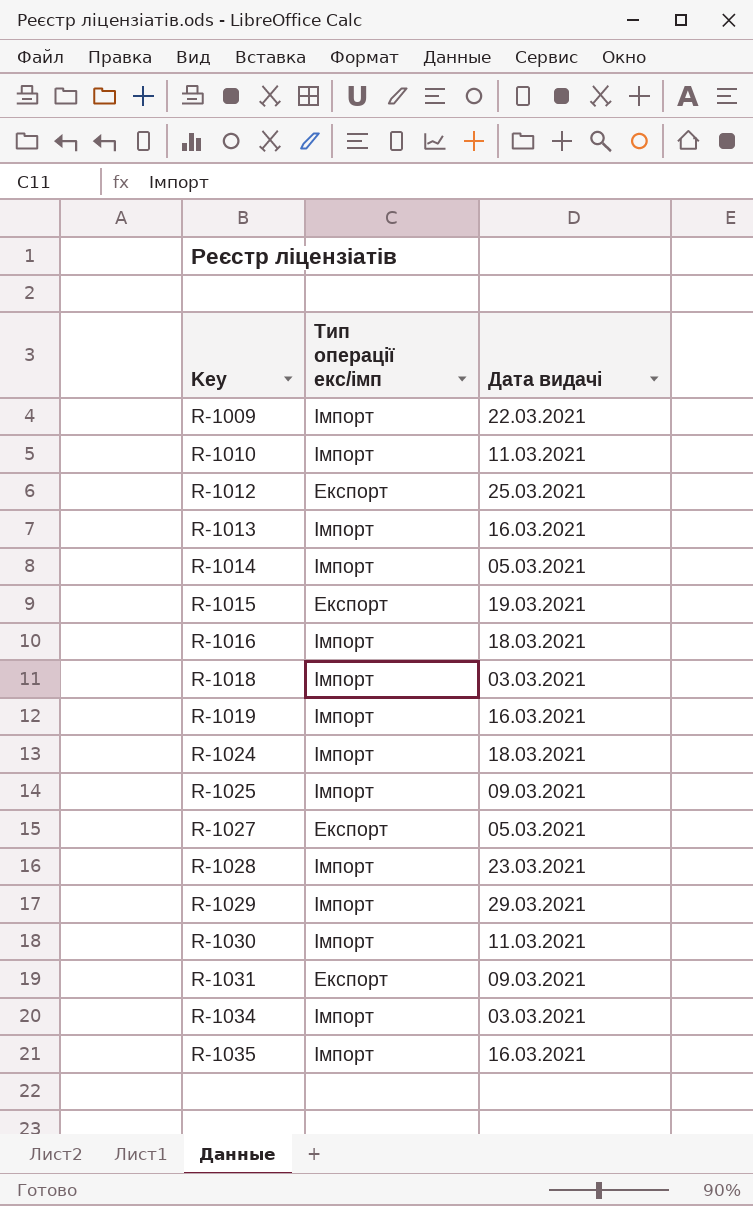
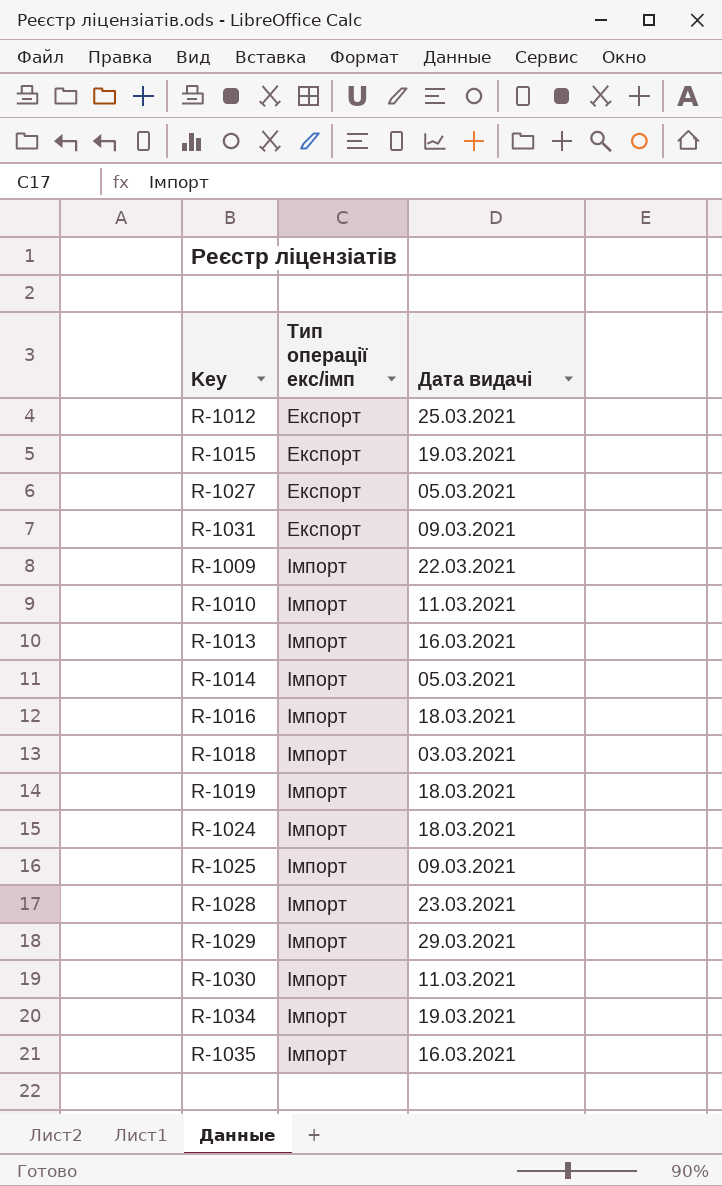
row order: Key ascending -> Тип операції екс/імп ascending
R-1019 | Дата видачі: 16.03.2021 -> 18.03.2021
R-1034 | Дата видачі: 03.03.2021 -> 19.03.2021

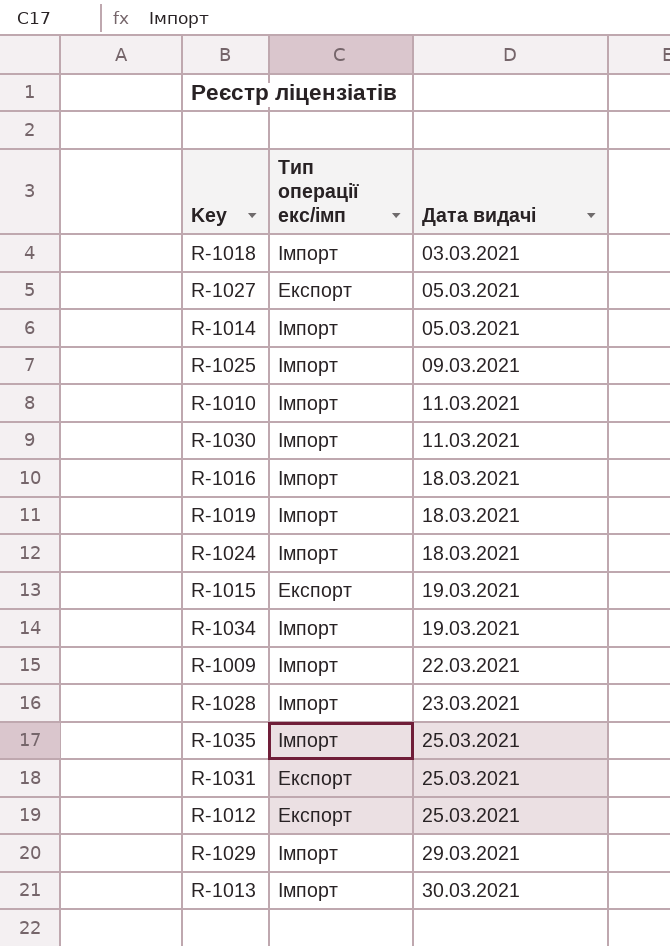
row order: Тип операції екс/імп ascending -> Дата видачі ascending
R-1035 | Дата видачі: 16.03.2021 -> 25.03.2021
R-1031 | Дата видачі: 09.03.2021 -> 25.03.2021
R-1013 | Дата видачі: 16.03.2021 -> 30.03.2021

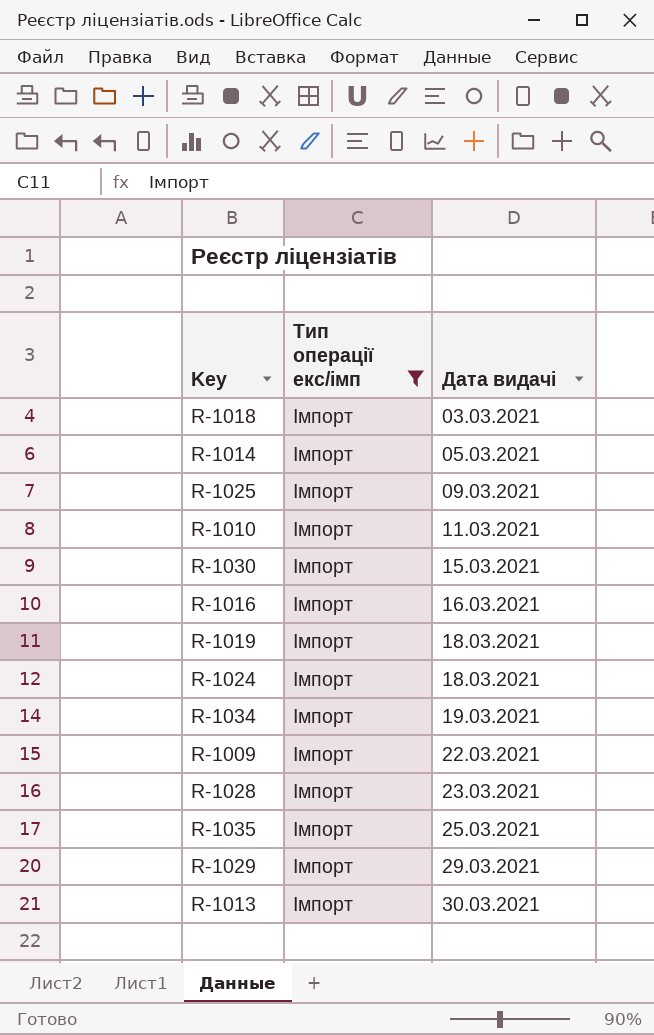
filter: none -> Тип операції екс/імп = Імпорт
R-1030 | Дата видачі: 11.03.2021 -> 15.03.2021
R-1016 | Дата видачі: 18.03.2021 -> 16.03.2021

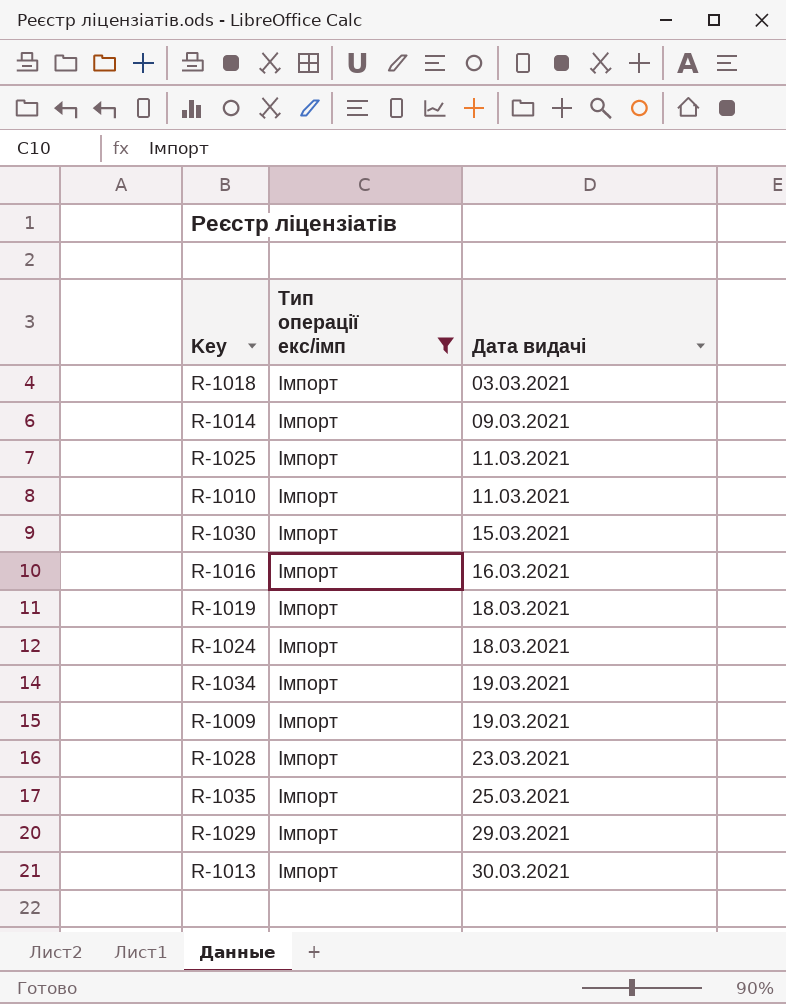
R-1014 | Дата видачі: 05.03.2021 -> 09.03.2021
R-1025 | Дата видачі: 09.03.2021 -> 11.03.2021
R-1009 | Дата видачі: 22.03.2021 -> 19.03.2021

